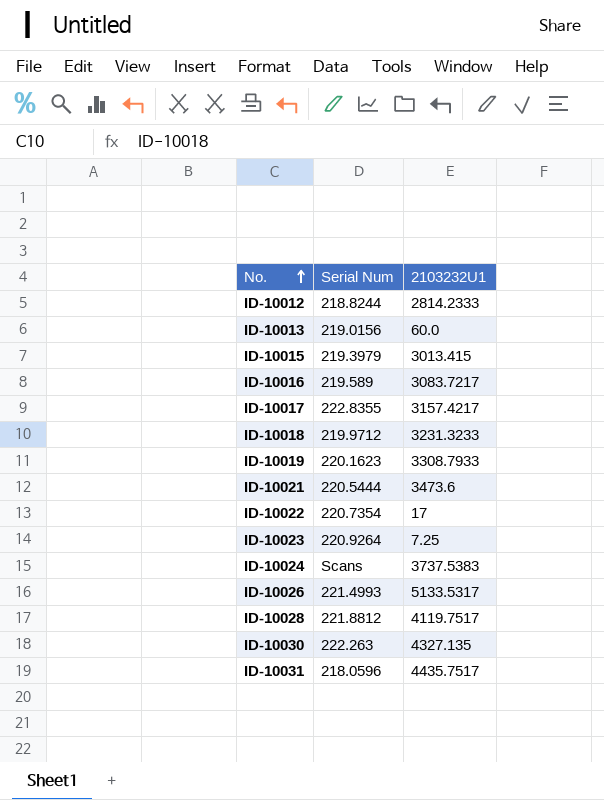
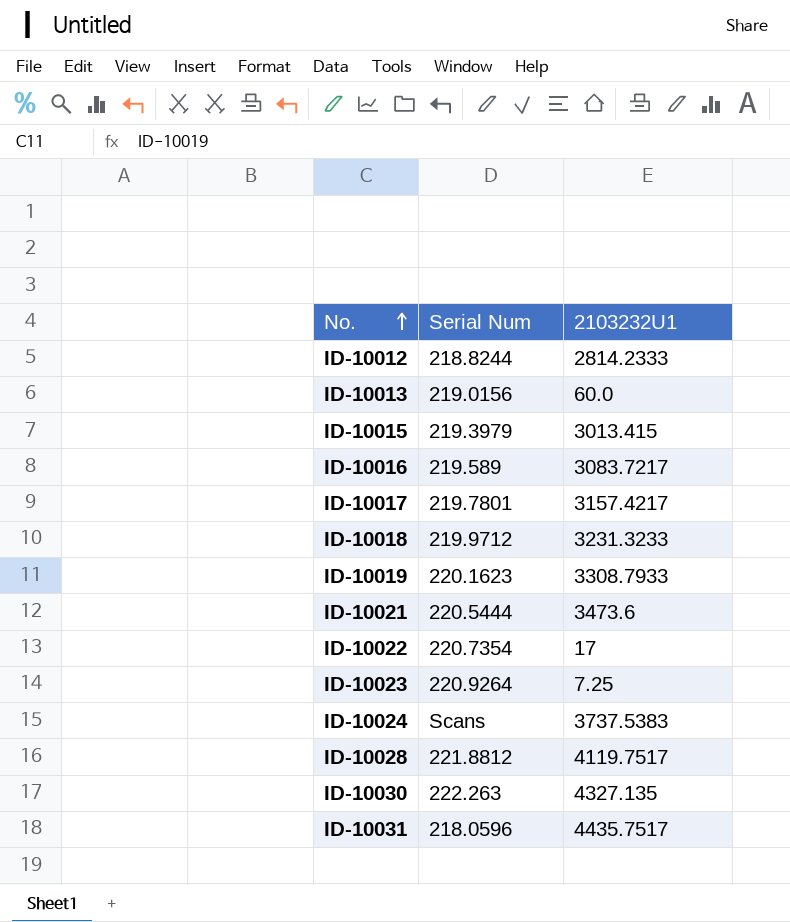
row ID-10026: 221.4993 | 5133.5317 -> none
ID-10017 | Serial Num: 222.8355 -> 219.7801

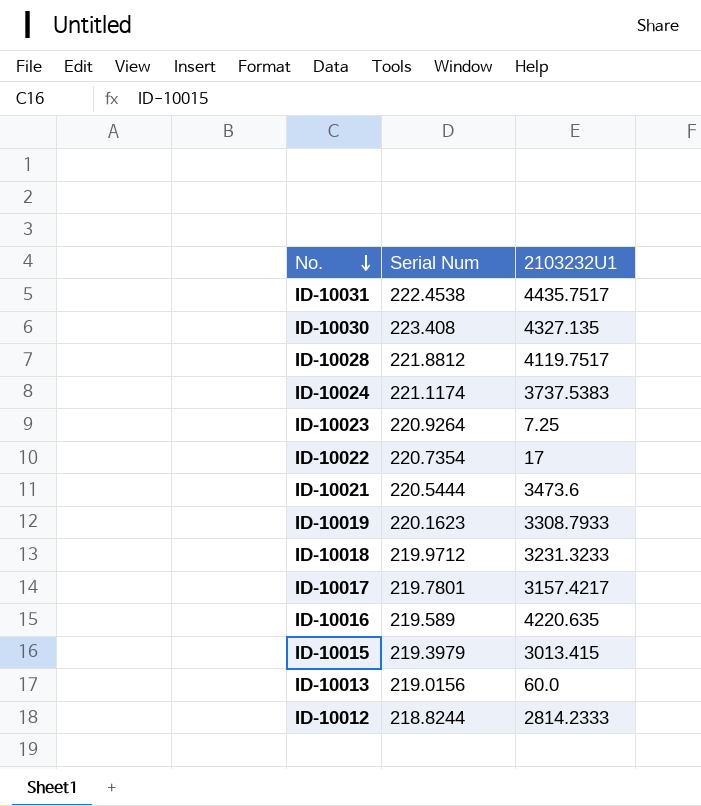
row order: No. ascending -> No. descending
ID-10031 | Serial Num: 218.0596 -> 222.4538
ID-10030 | Serial Num: 222.263 -> 223.408
ID-10024 | Serial Num: Scans -> 221.1174
ID-10016 | 2103232U1: 3083.7217 -> 4220.635

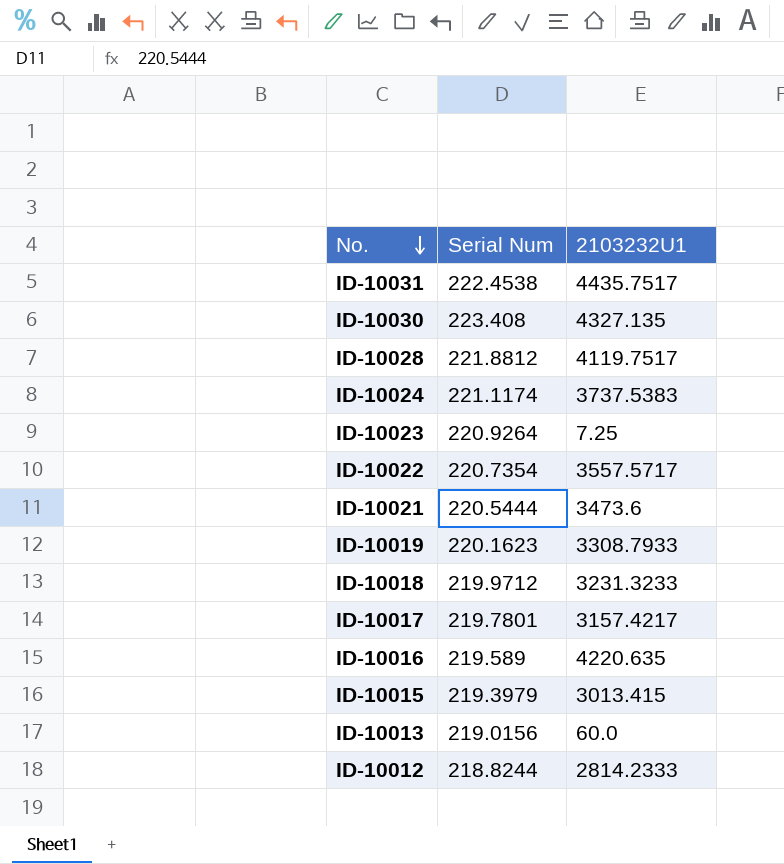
ID-10022 | 2103232U1: 17 -> 3557.5717

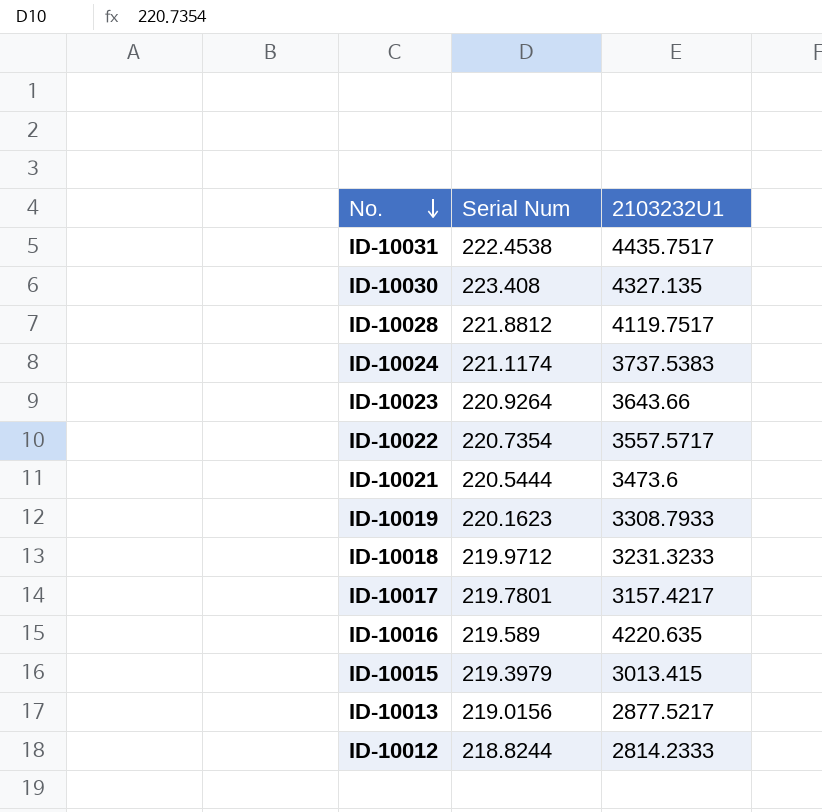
ID-10023 | 2103232U1: 7.25 -> 3643.66
ID-10013 | 2103232U1: 60.0 -> 2877.5217

